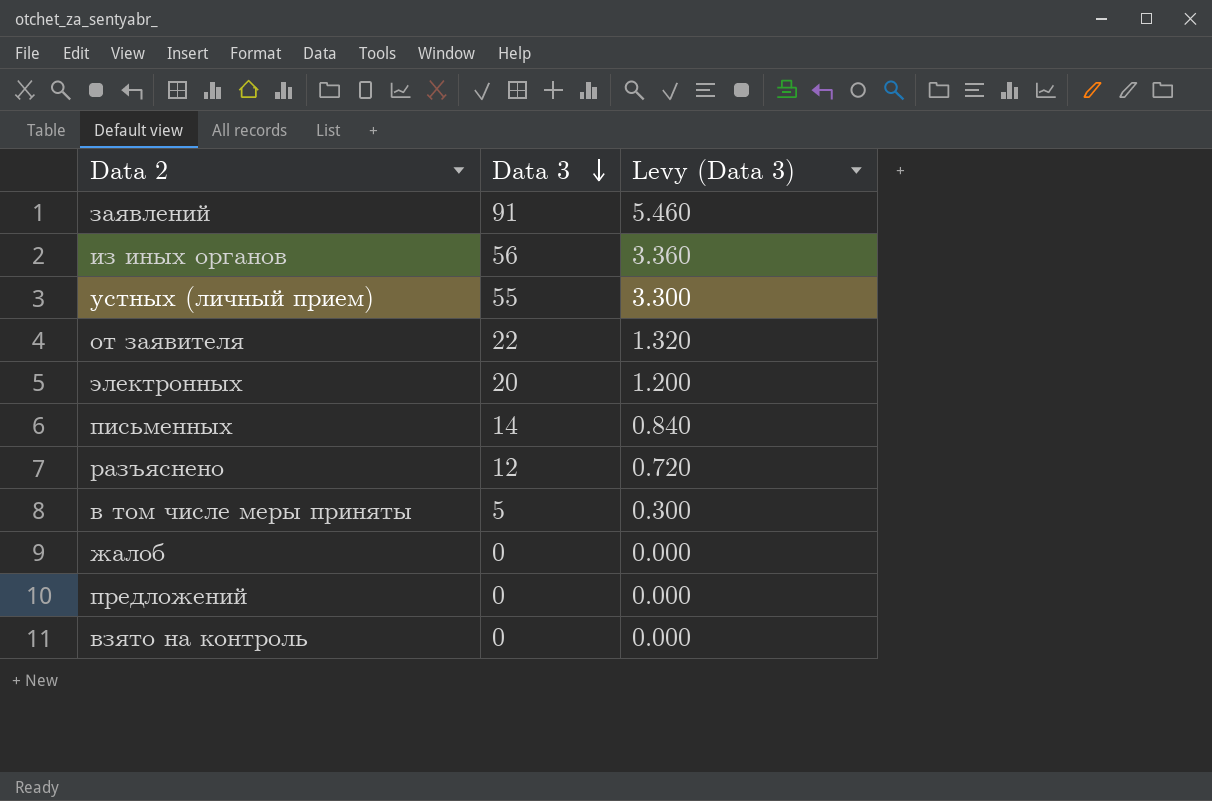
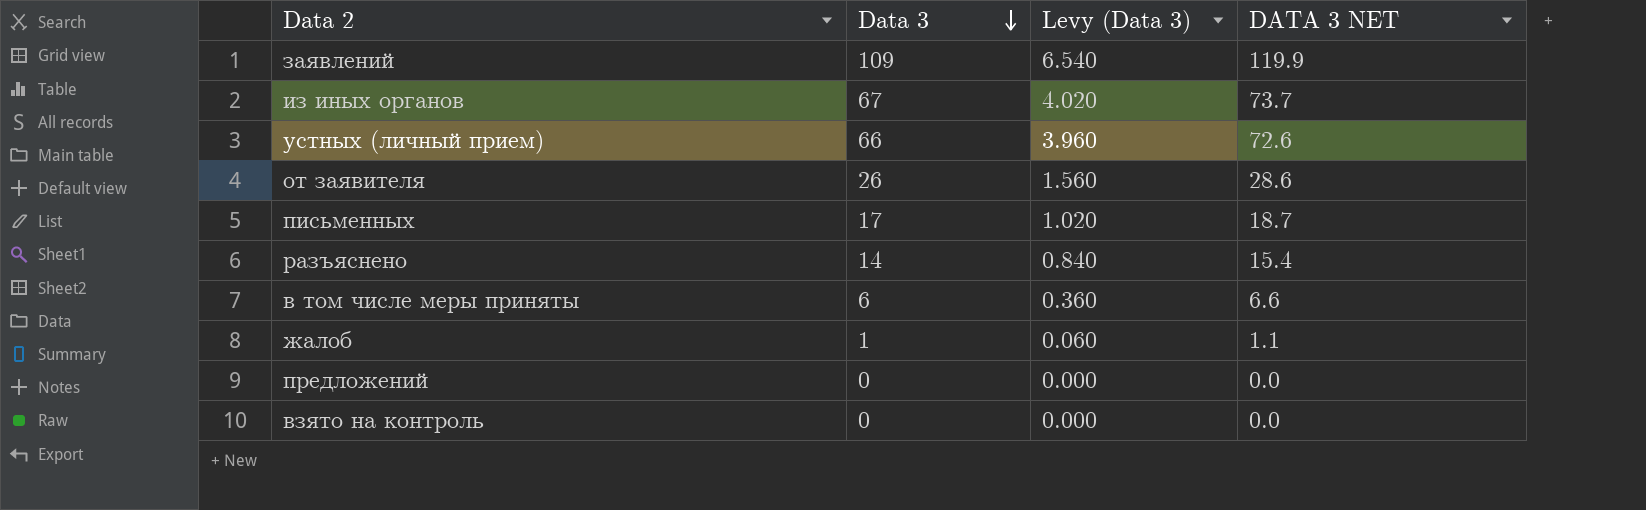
column DATA 3 NET | formula: none -> [Data 3] * 1.1
row электронных: 20 | 1.200 -> none
заявлений | Data 3: 91 -> 109
заявлений | Levy (Data 3): 5.460 -> 6.540
из иных органов | Data 3: 56 -> 67
из иных органов | Levy (Data 3): 3.360 -> 4.020
устных (личный прием) | Data 3: 55 -> 66
устных (личный прием) | Levy (Data 3): 3.300 -> 3.960
от заявителя | Data 3: 22 -> 26
от заявителя | Levy (Data 3): 1.320 -> 1.560
письменных | Data 3: 14 -> 17
письменных | Levy (Data 3): 0.840 -> 1.020
разъяснено | Data 3: 12 -> 14
разъяснено | Levy (Data 3): 0.720 -> 0.840
в том числе меры приняты | Data 3: 5 -> 6
в том числе меры приняты | Levy (Data 3): 0.300 -> 0.360
жалоб | Data 3: 0 -> 1
жалоб | Levy (Data 3): 0.000 -> 0.060

